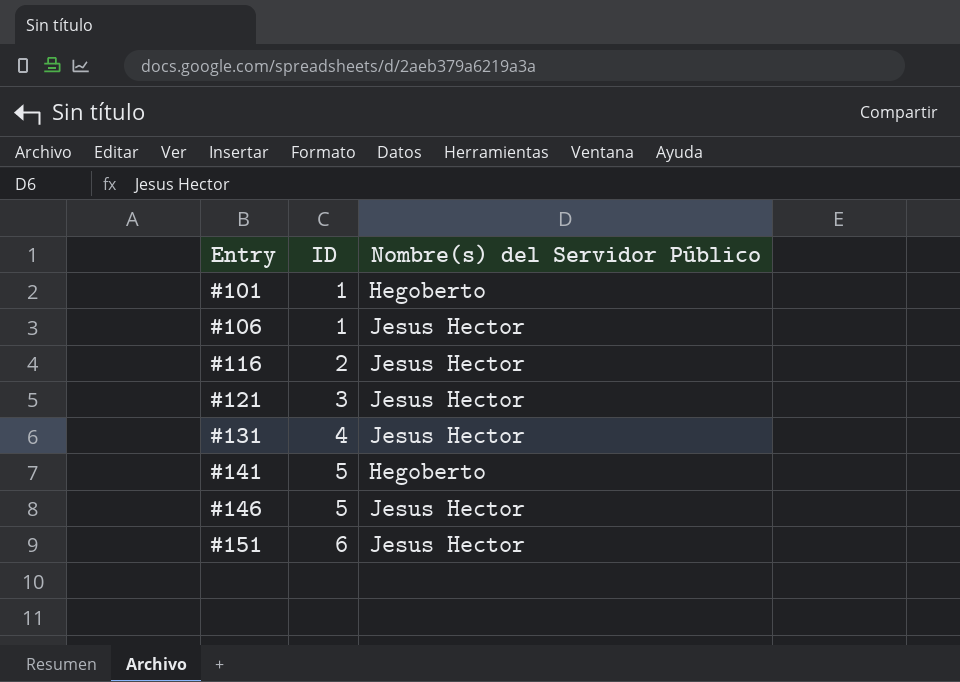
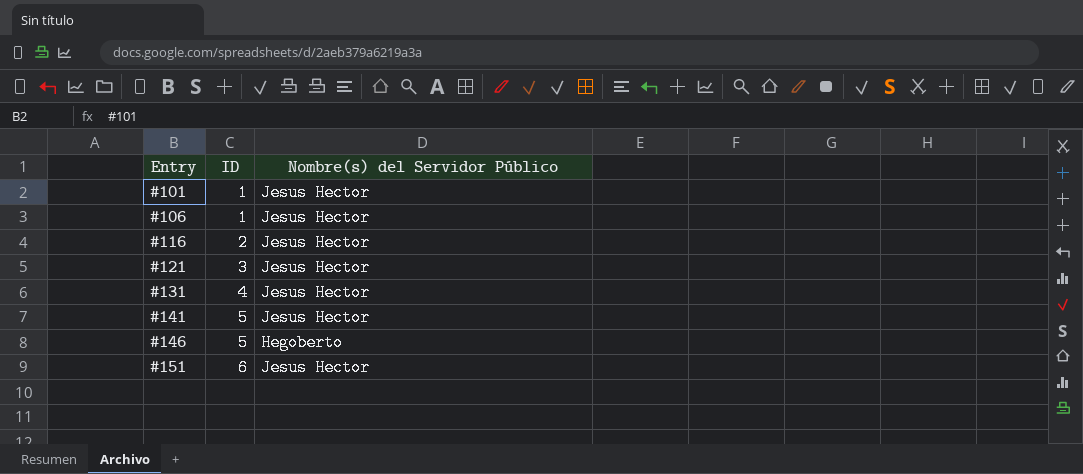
#101 | Nombre(s) del Servidor Público: Hegoberto -> Jesus Hector
#141 | Nombre(s) del Servidor Público: Hegoberto -> Jesus Hector
#146 | Nombre(s) del Servidor Público: Jesus Hector -> Hegoberto

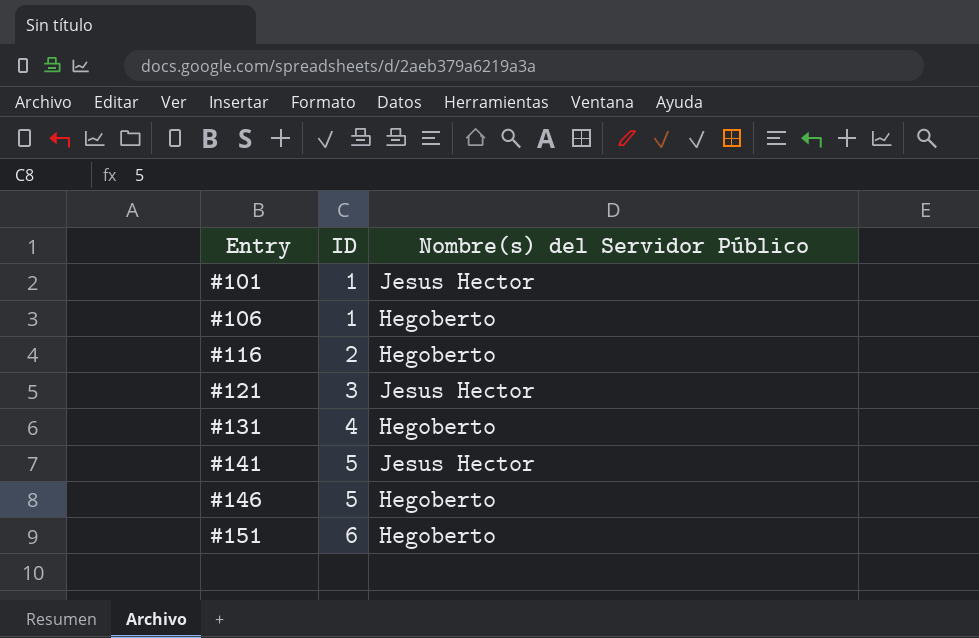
#106 | Nombre(s) del Servidor Público: Jesus Hector -> Hegoberto
#116 | Nombre(s) del Servidor Público: Jesus Hector -> Hegoberto
#131 | Nombre(s) del Servidor Público: Jesus Hector -> Hegoberto
#151 | Nombre(s) del Servidor Público: Jesus Hector -> Hegoberto

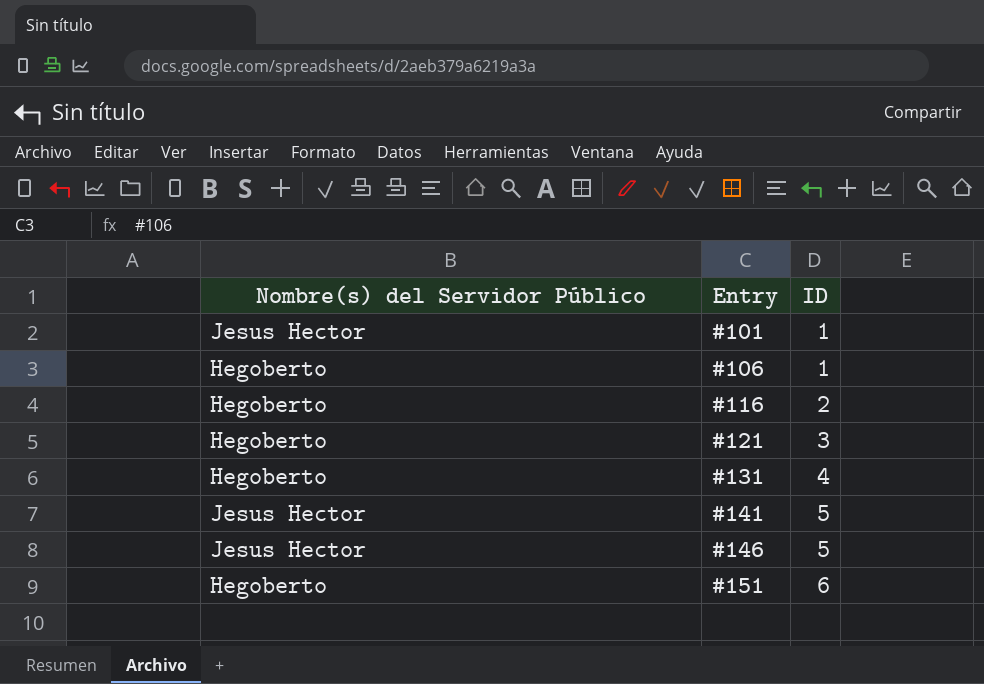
column Nombre(s) del Servidor Público | position: 3 -> 1
#121 | Nombre(s) del Servidor Público: Jesus Hector -> Hegoberto
#146 | Nombre(s) del Servidor Público: Hegoberto -> Jesus Hector

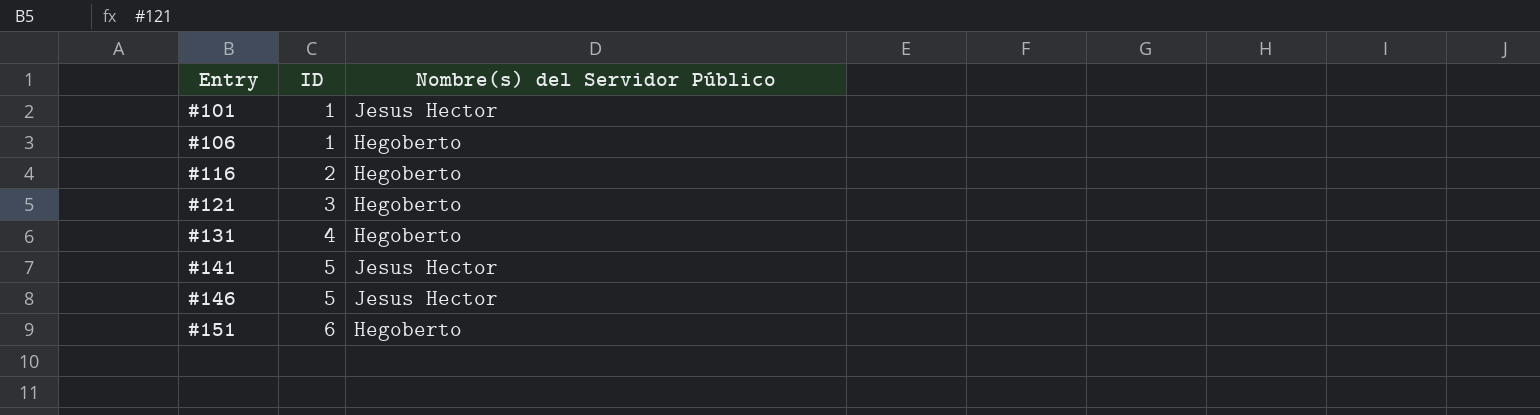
column Nombre(s) del Servidor Público | position: 1 -> 3

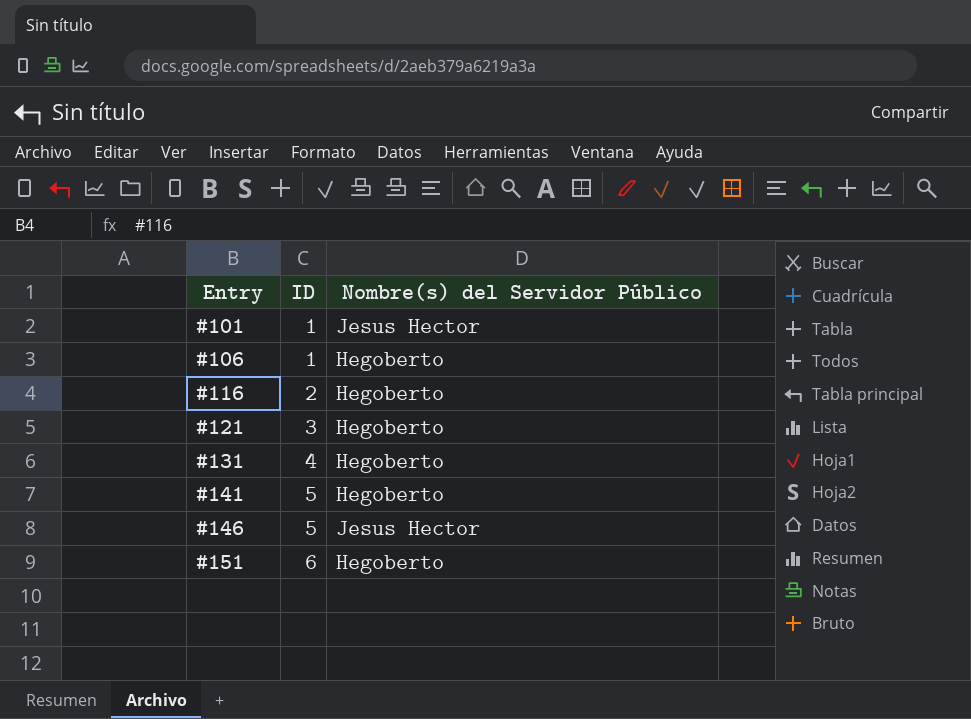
#141 | Nombre(s) del Servidor Público: Jesus Hector -> Hegoberto

